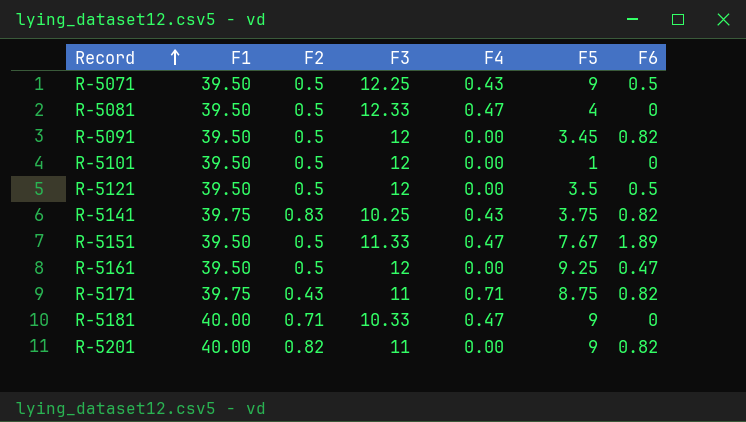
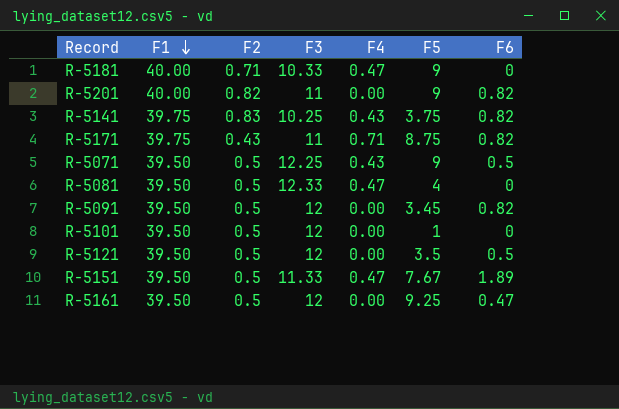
row order: Record ascending -> F1 descending

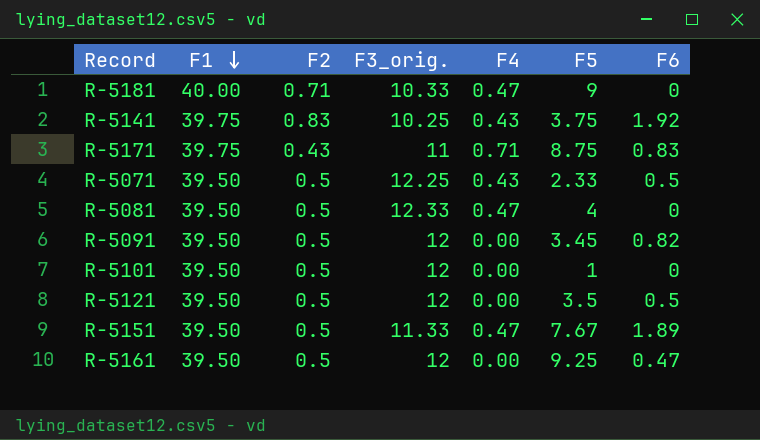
column name: F3 -> F3_orig.
row R-5201: 40.00 | 0.82 | 11 | 0.00 | 9 | 0.82 -> none
R-5141 | F6: 0.82 -> 1.92
R-5171 | F6: 0.82 -> 0.83
R-5071 | F5: 9 -> 2.33

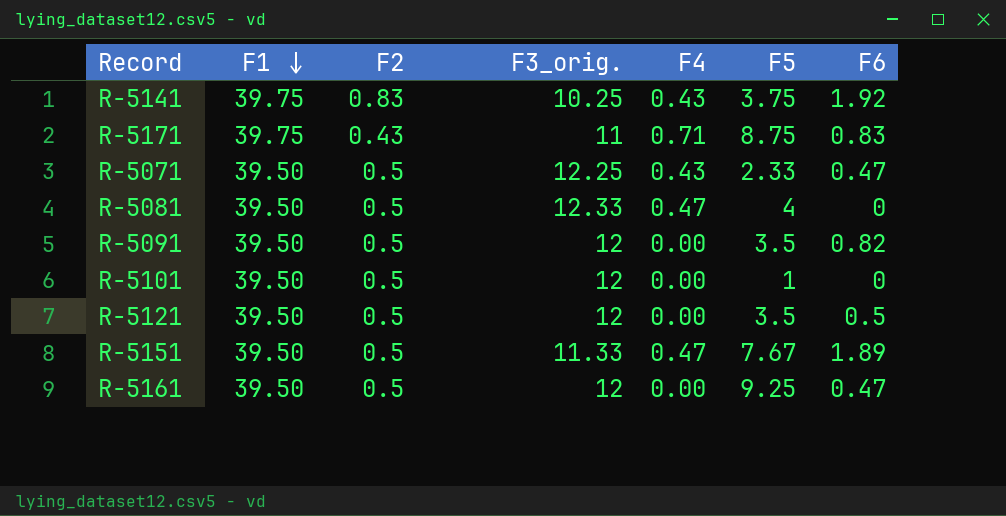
row R-5181: 40.00 | 0.71 | 10.33 | 0.47 | 9 | 0 -> none
R-5071 | F6: 0.5 -> 0.47
R-5091 | F5: 3.45 -> 3.5

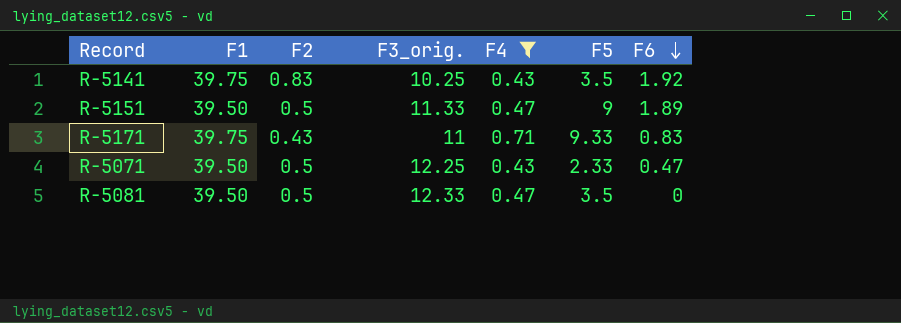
filter: none -> F4 != 0.00
row order: F1 descending -> F6 descending
R-5141 | F5: 3.75 -> 3.5
R-5151 | F5: 7.67 -> 9
R-5171 | F5: 8.75 -> 9.33
R-5081 | F5: 4 -> 3.5

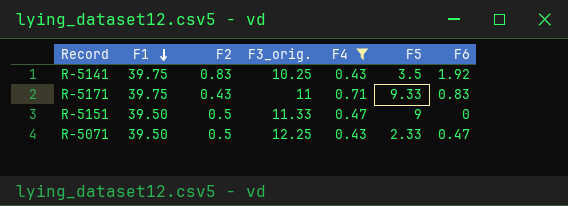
row order: F6 descending -> F1 descending
row R-5081: 39.50 | 0.5 | 12.33 | 0.47 | 3.5 | 0 -> none
R-5151 | F6: 1.89 -> 0

